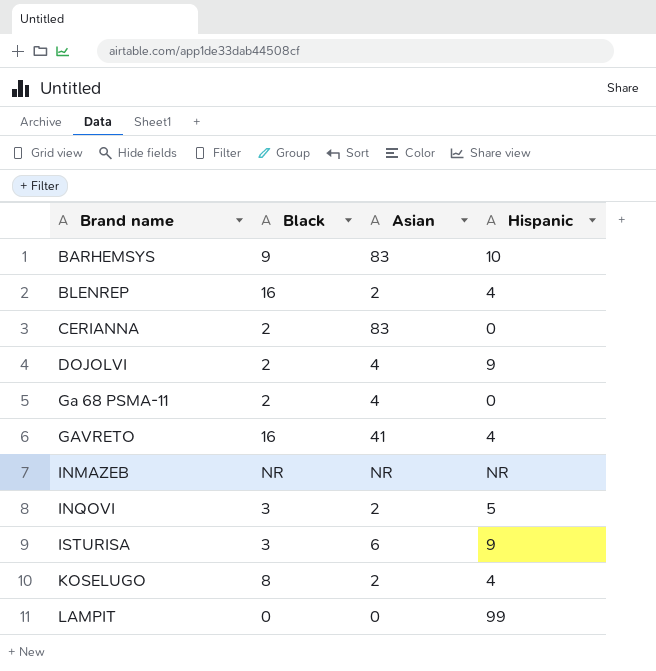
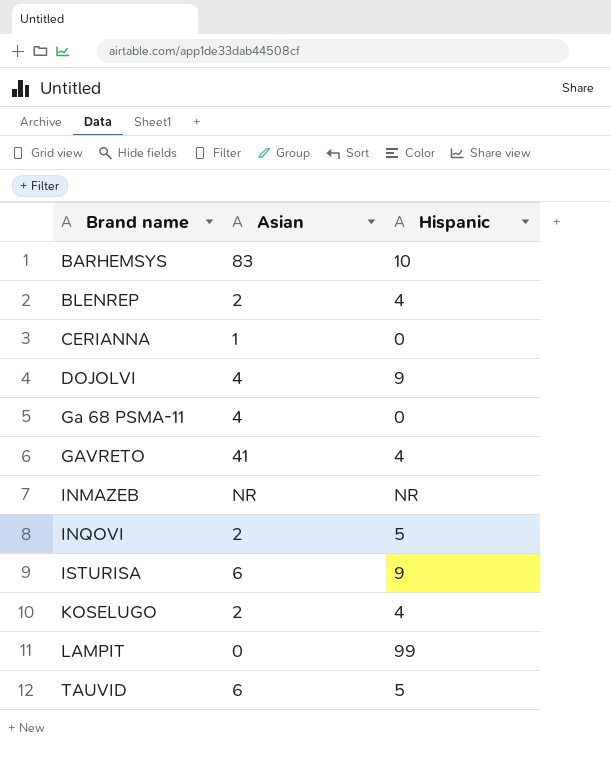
column Black | position: 2 -> none
CERIANNA | Asian: 83 -> 1
row TAUVID: none -> 6 | 5

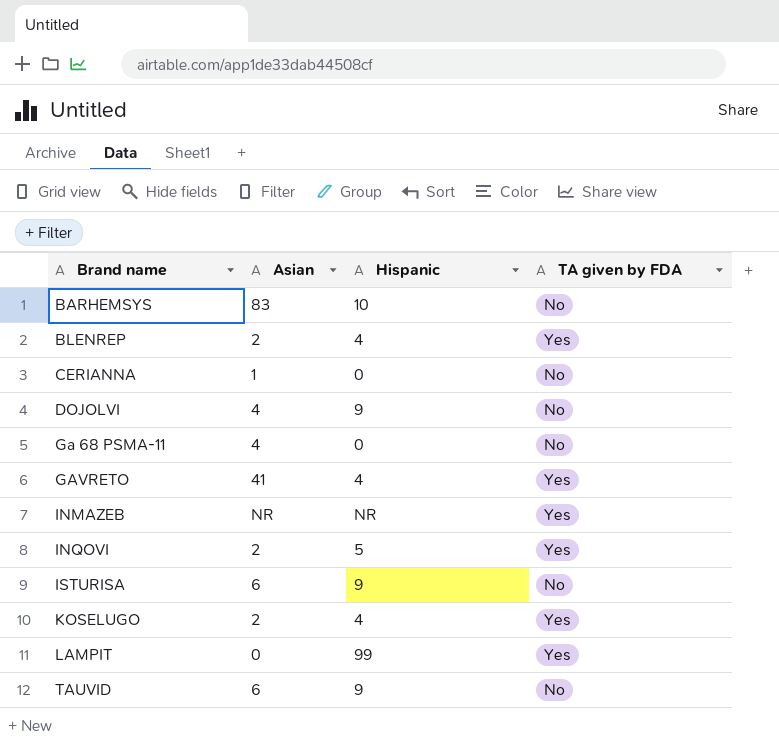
column TA given by FDA | position: none -> 4
TAUVID | Hispanic: 5 -> 9

